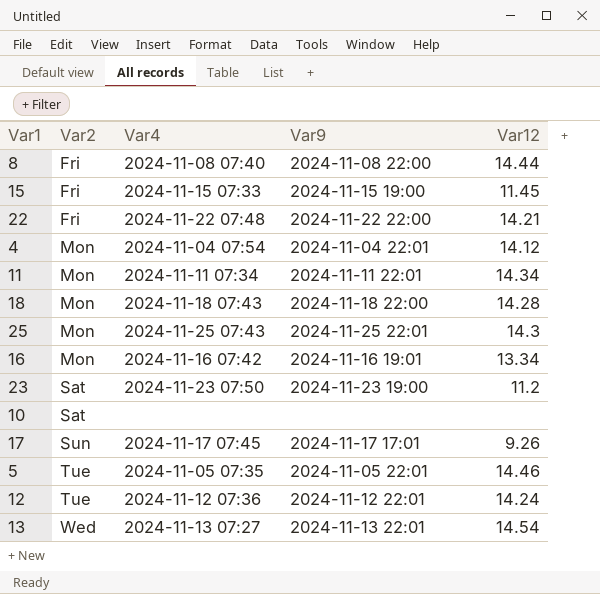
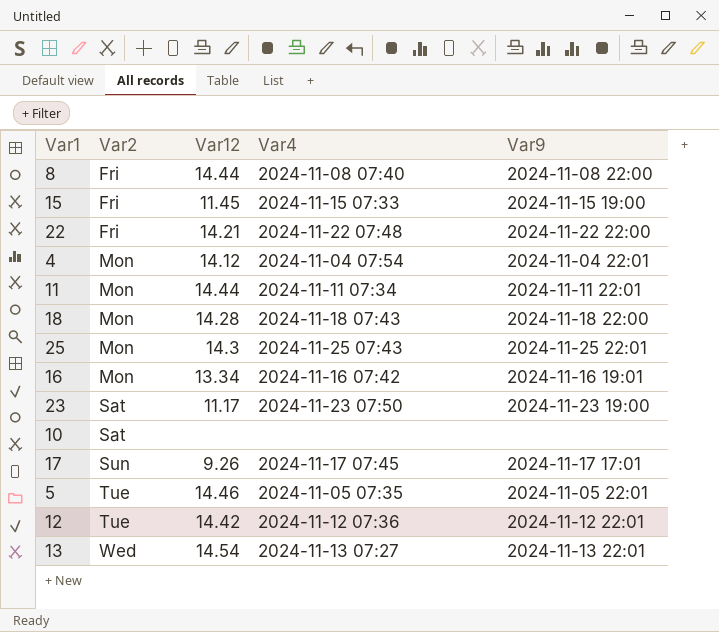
column Var12 | position: 5 -> 3
11 | Var12: 14.34 -> 14.44
23 | Var12: 11.2 -> 11.17
12 | Var12: 14.24 -> 14.42

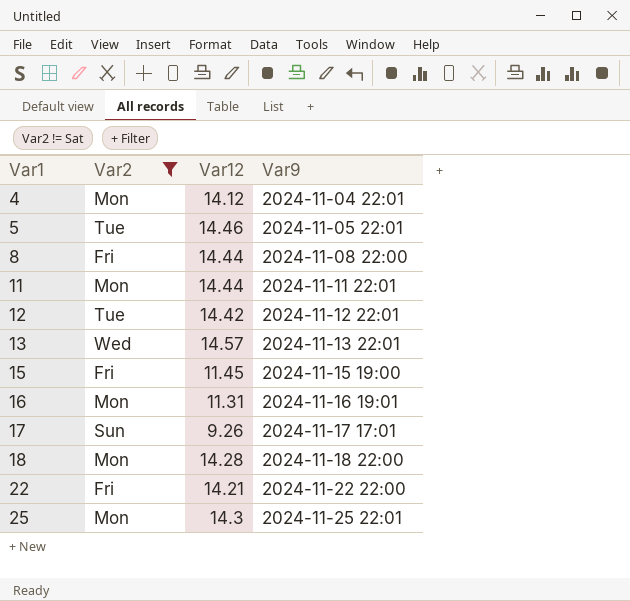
filter: none -> Var2 != Sat
row order: Var2 ascending -> Var1 ascending
column Var4 | position: 4 -> none
13 | Var12: 14.54 -> 14.57
16 | Var12: 13.34 -> 11.31

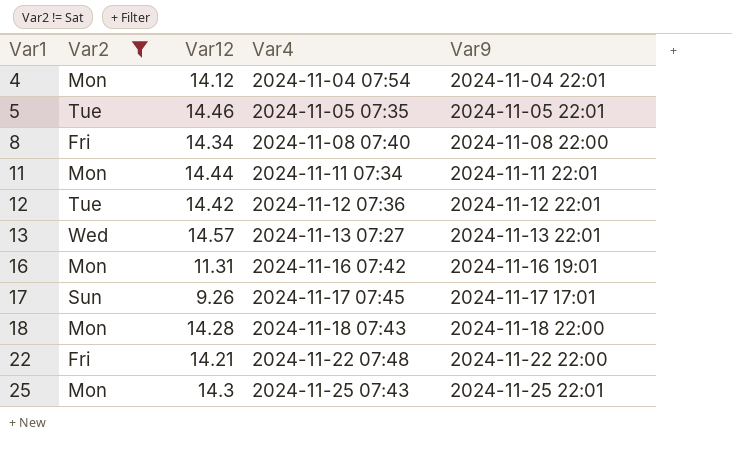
column Var4 | position: none -> 4
row 15: Fri | 11.45 | 2024-11-15 19:00 -> none
8 | Var12: 14.44 -> 14.34

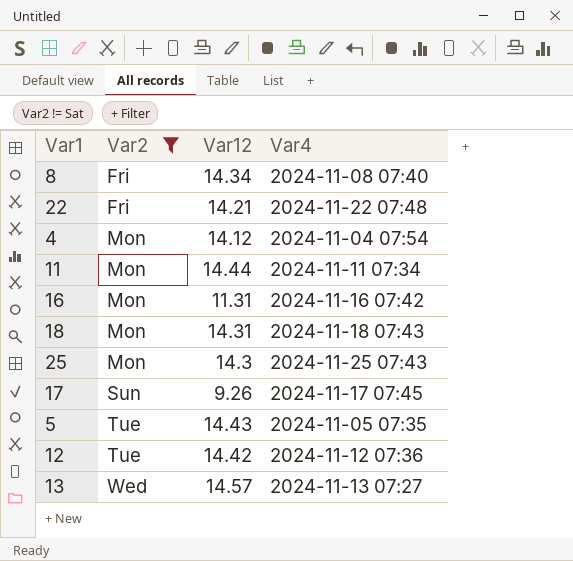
row order: Var1 ascending -> Var2 ascending
column Var9 | position: 5 -> none
18 | Var12: 14.28 -> 14.31
5 | Var12: 14.46 -> 14.43

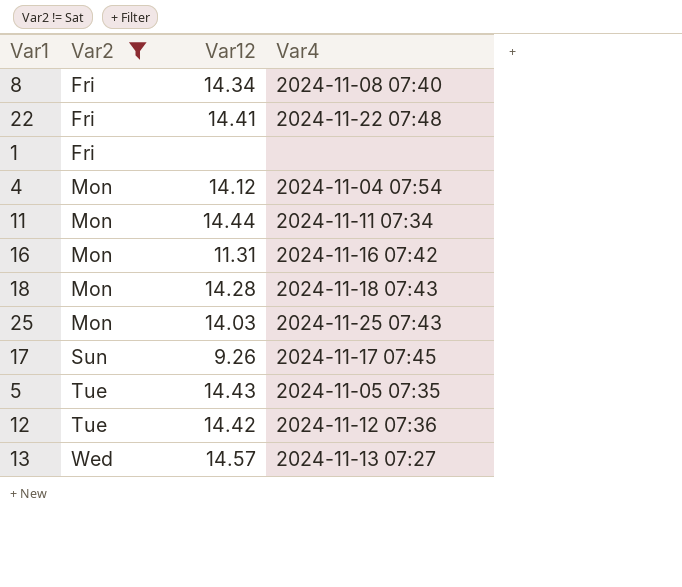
22 | Var12: 14.21 -> 14.41
row 1: none -> Fri | none | none
18 | Var12: 14.31 -> 14.28
25 | Var12: 14.3 -> 14.03

